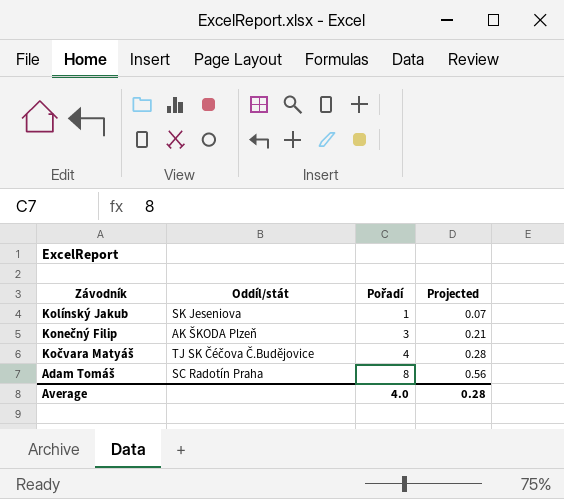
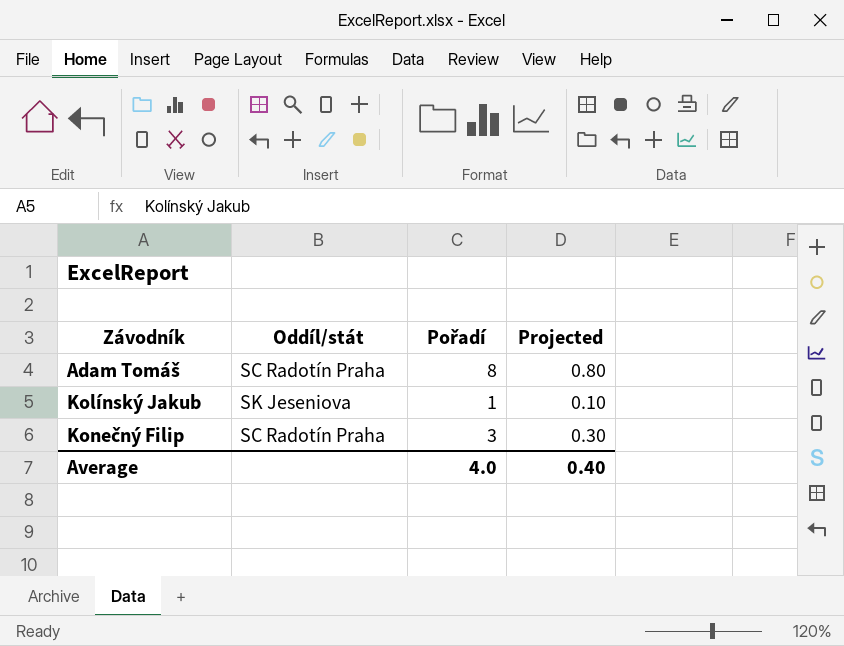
row order: Pořadí ascending -> Závodník ascending
column Projected | formula: [Pořadí] * 0.07 -> [Pořadí] * 0.1
row Kočvara Matyáš: TJ SK Čéčova Č.Budějovice | 4 | 0.28 -> none
Konečný Filip | Oddíl/stát: AK ŠKODA Plzeň -> SC Radotín Praha
Average | Projected: 0.28 -> 0.40

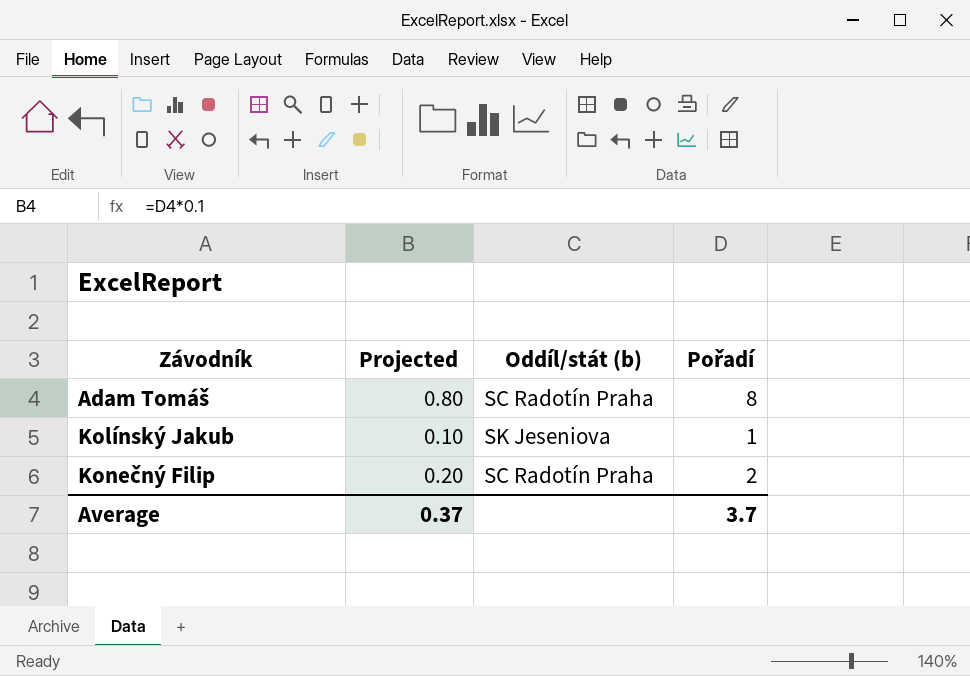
column Projected | position: 4 -> 2
column name: Oddíl/stát -> Oddíl/stát (b)
Konečný Filip | Projected: 0.30 -> 0.20
Konečný Filip | Pořadí: 3 -> 2
Average | Projected: 0.40 -> 0.37
Average | Pořadí: 4.0 -> 3.7

